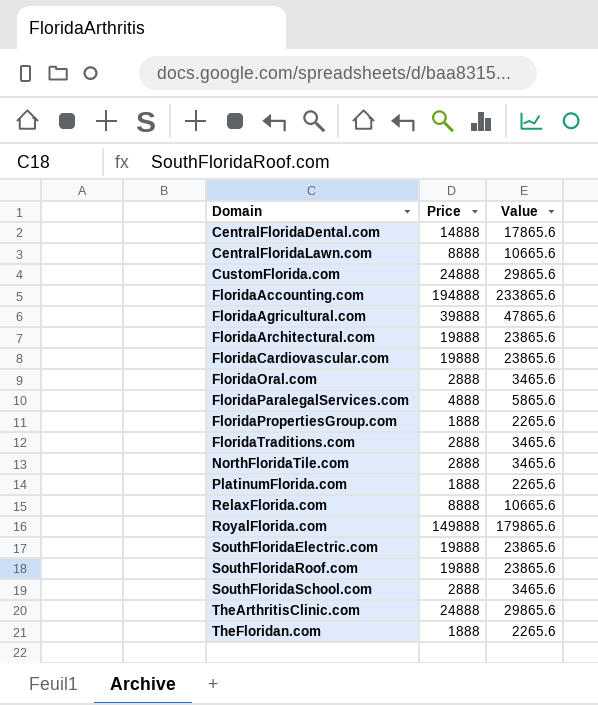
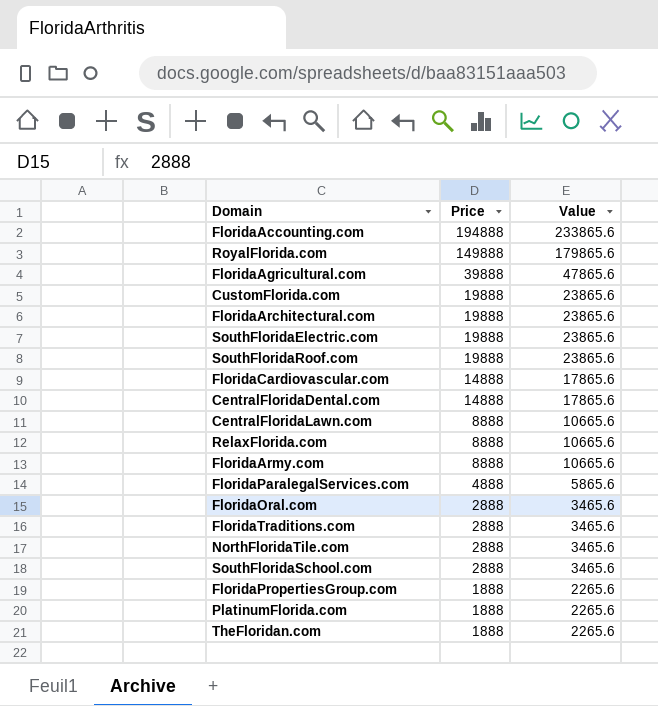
row order: Domain ascending -> Price descending
row TheArthritisClinic.com: 24888 | 29865.6 -> none
CustomFlorida.com | Price: 24888 -> 19888
CustomFlorida.com | Value: 29865.6 -> 23865.6
FloridaCardiovascular.com | Price: 19888 -> 14888
FloridaCardiovascular.com | Value: 23865.6 -> 17865.6
row FloridaArmy.com: none -> 8888 | 10665.6

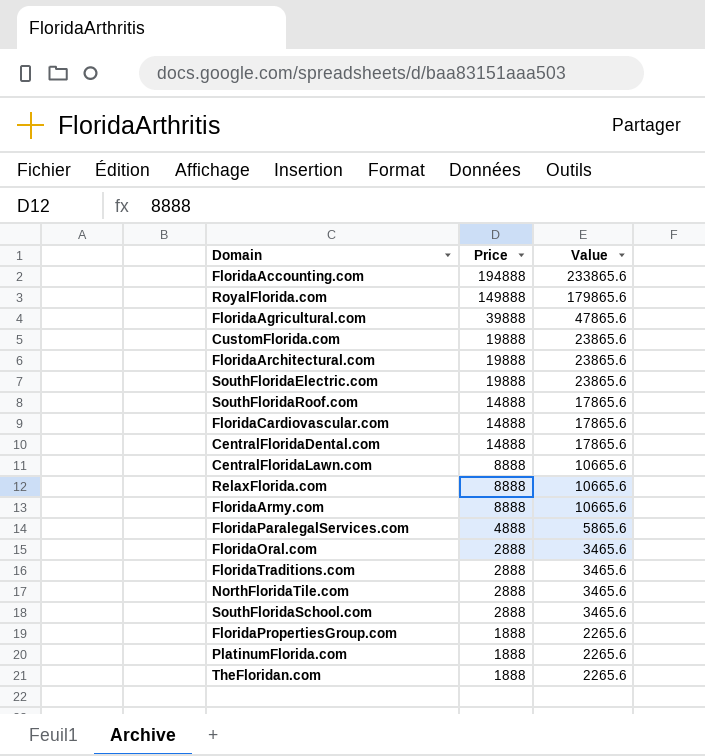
SouthFloridaRoof.com | Price: 19888 -> 14888
SouthFloridaRoof.com | Value: 23865.6 -> 17865.6

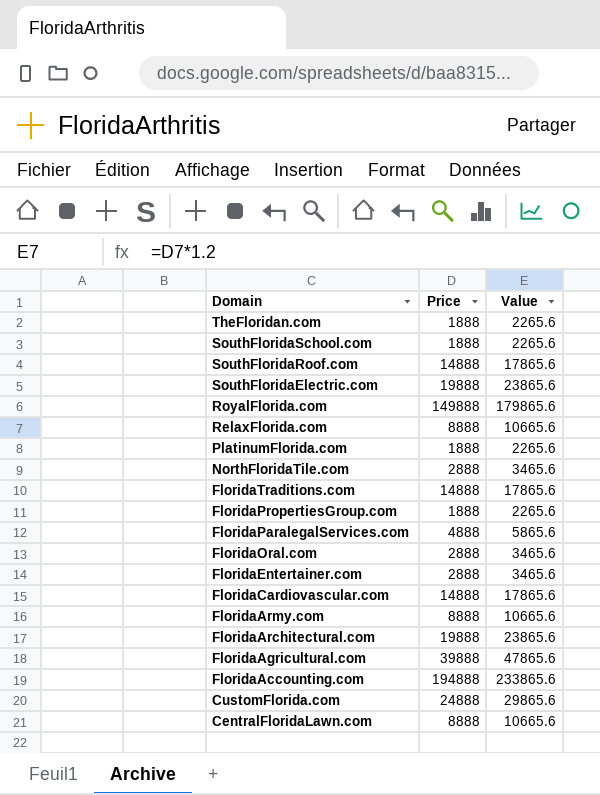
row order: Price descending -> Domain descending
row CentralFloridaDental.com: 14888 | 17865.6 -> none
SouthFloridaSchool.com | Price: 2888 -> 1888
SouthFloridaSchool.com | Value: 3465.6 -> 2265.6
FloridaTraditions.com | Price: 2888 -> 14888
FloridaTraditions.com | Value: 3465.6 -> 17865.6
row FloridaEntertainer.com: none -> 2888 | 3465.6
CustomFlorida.com | Price: 19888 -> 24888
CustomFlorida.com | Value: 23865.6 -> 29865.6

